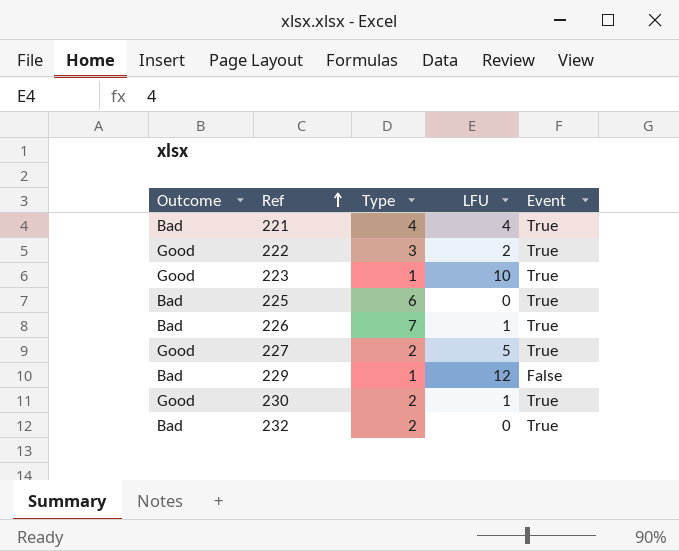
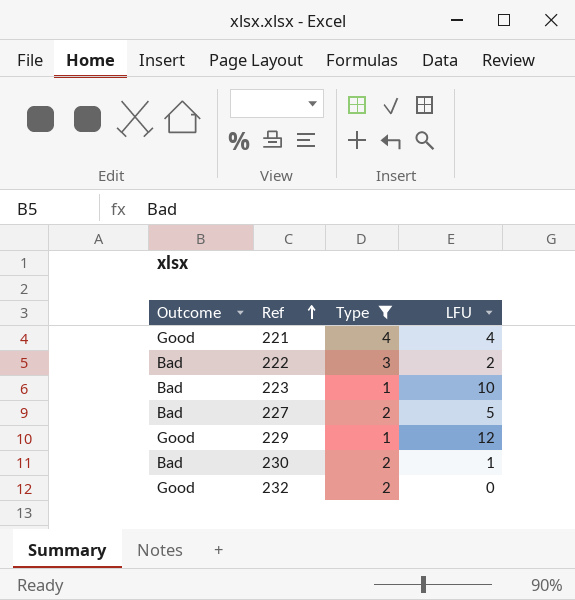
filter: none -> Type <= 4
column Event | position: 5 -> none
221 | Outcome: Bad -> Good
222 | Outcome: Good -> Bad
223 | Outcome: Good -> Bad
227 | Outcome: Good -> Bad
229 | Outcome: Bad -> Good
230 | Outcome: Good -> Bad
232 | Outcome: Bad -> Good

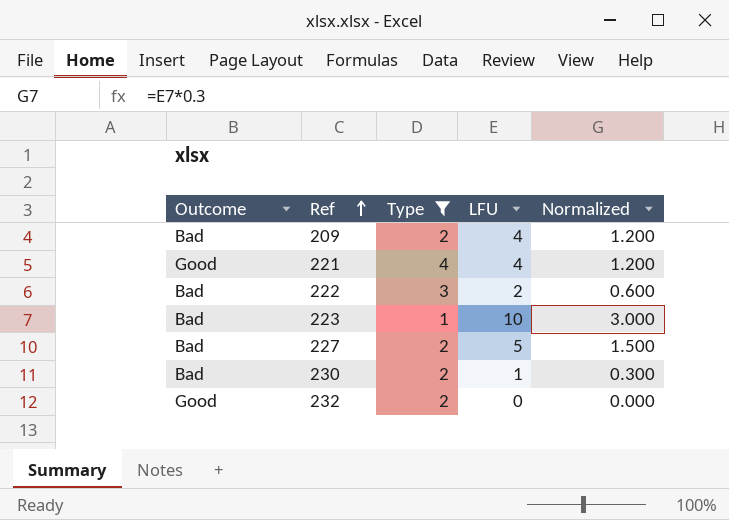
column Normalized | formula: none -> [LFU] * 0.3
row 229: Good | 1 | 12 -> none
row 209: none -> Bad | 2 | 4 | 1.200

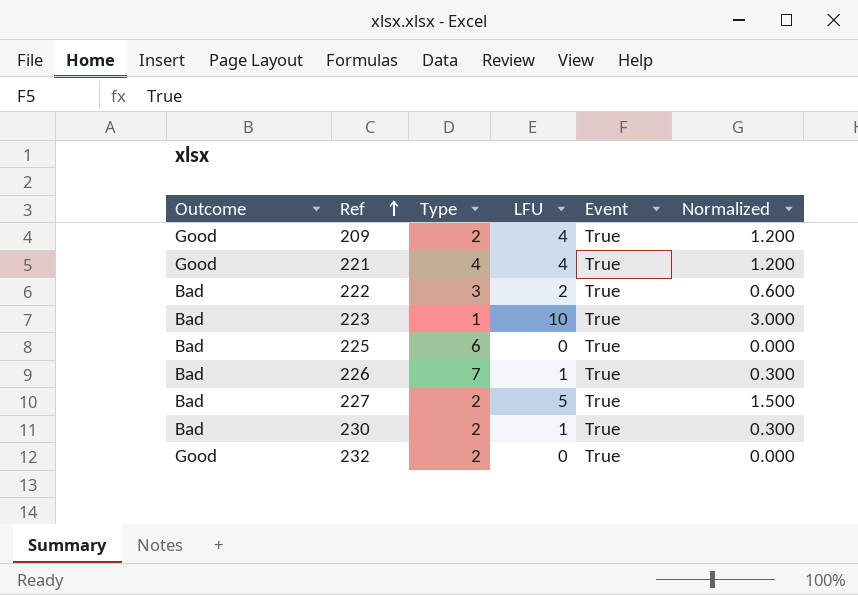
filter: Type <= 4 -> none
column Event | position: none -> 5
209 | Outcome: Bad -> Good

